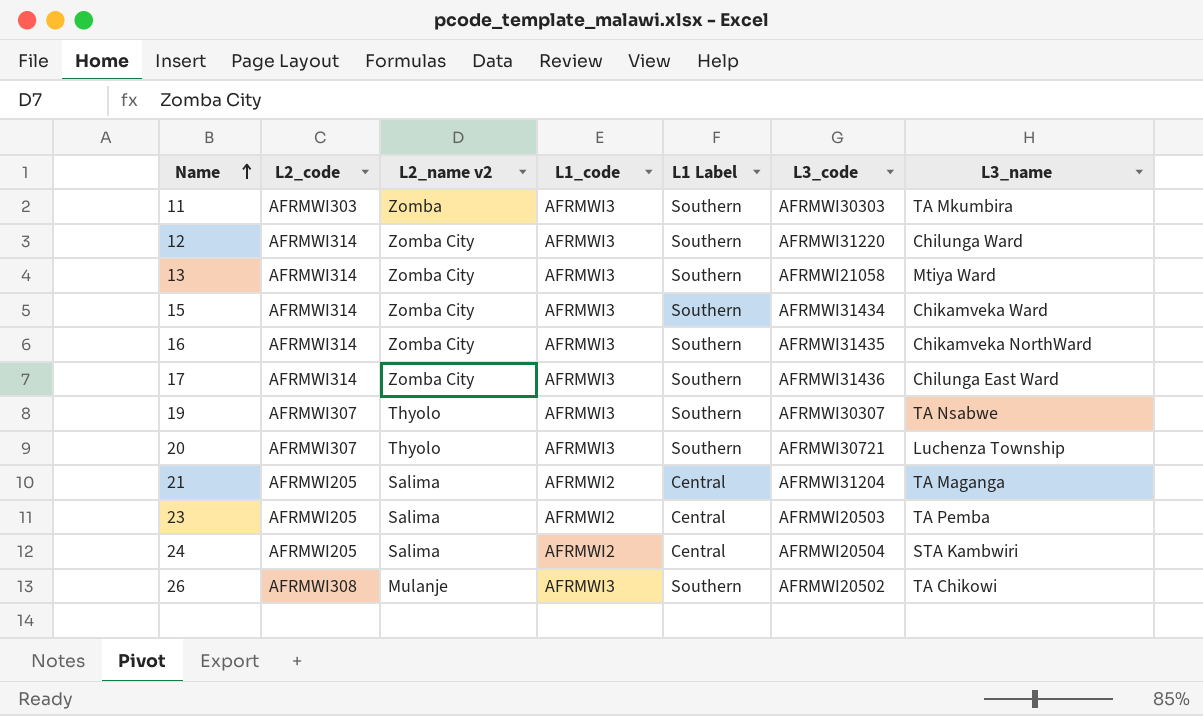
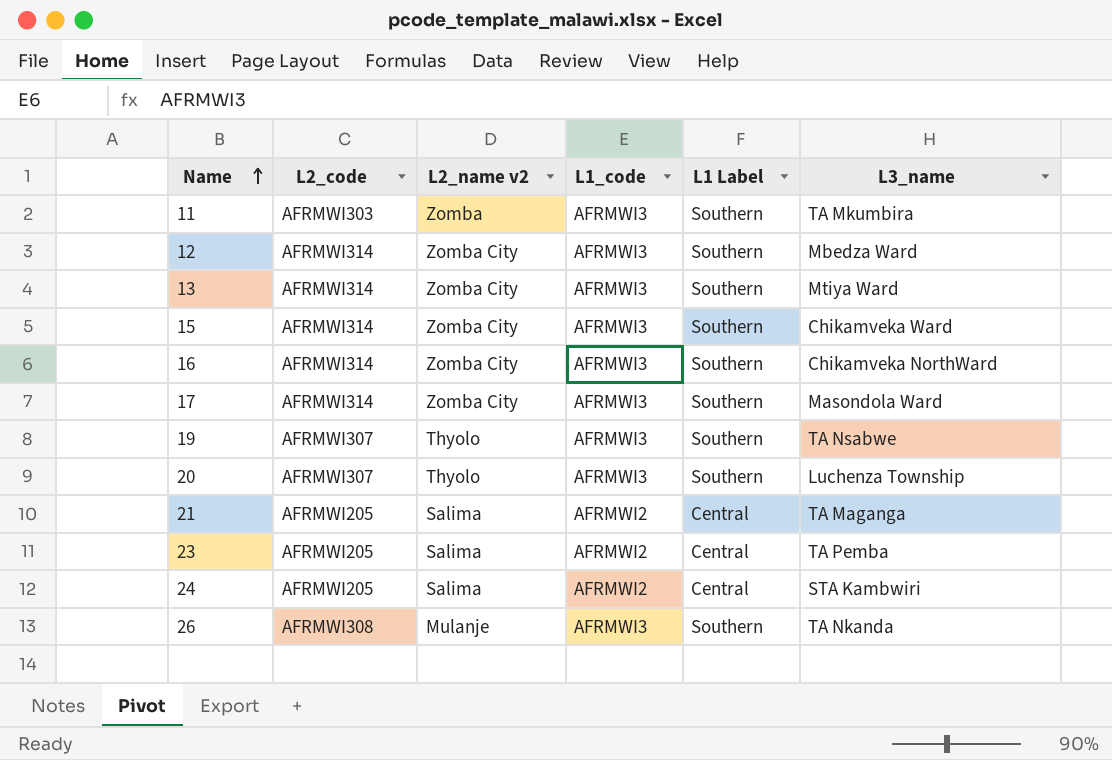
column L3_code | position: 6 -> none
12 | L3_name: Chilunga Ward -> Mbedza Ward
17 | L3_name: Chilunga East Ward -> Masondola Ward
26 | L3_name: TA Chikowi -> TA Nkanda

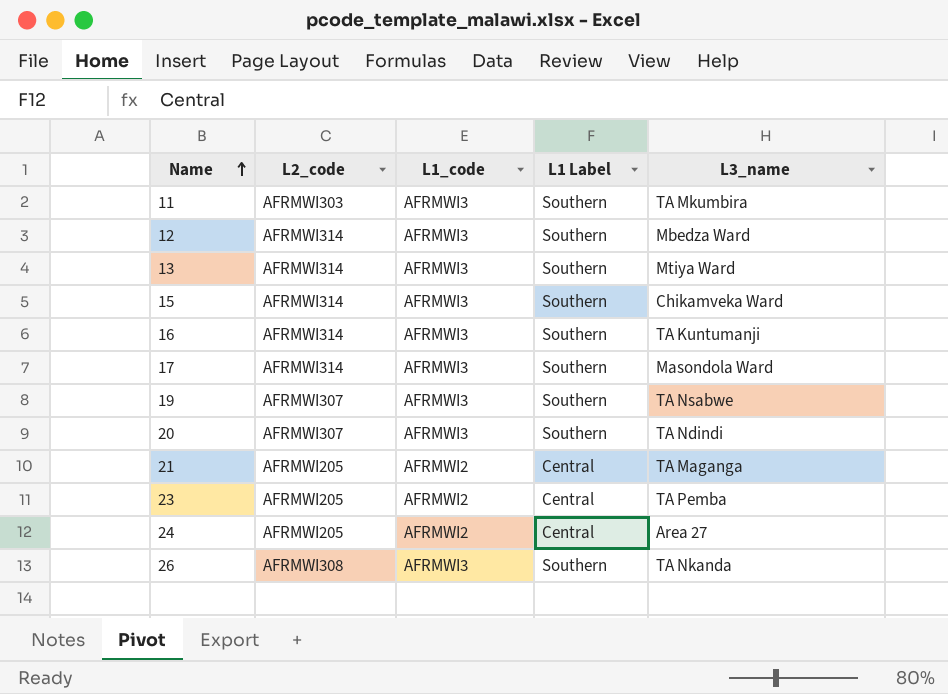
column L2_name v2 | position: 3 -> none
16 | L3_name: Chikamveka NorthWard -> TA Kuntumanji
20 | L3_name: Luchenza Township -> TA Ndindi
24 | L3_name: STA Kambwiri -> Area 27

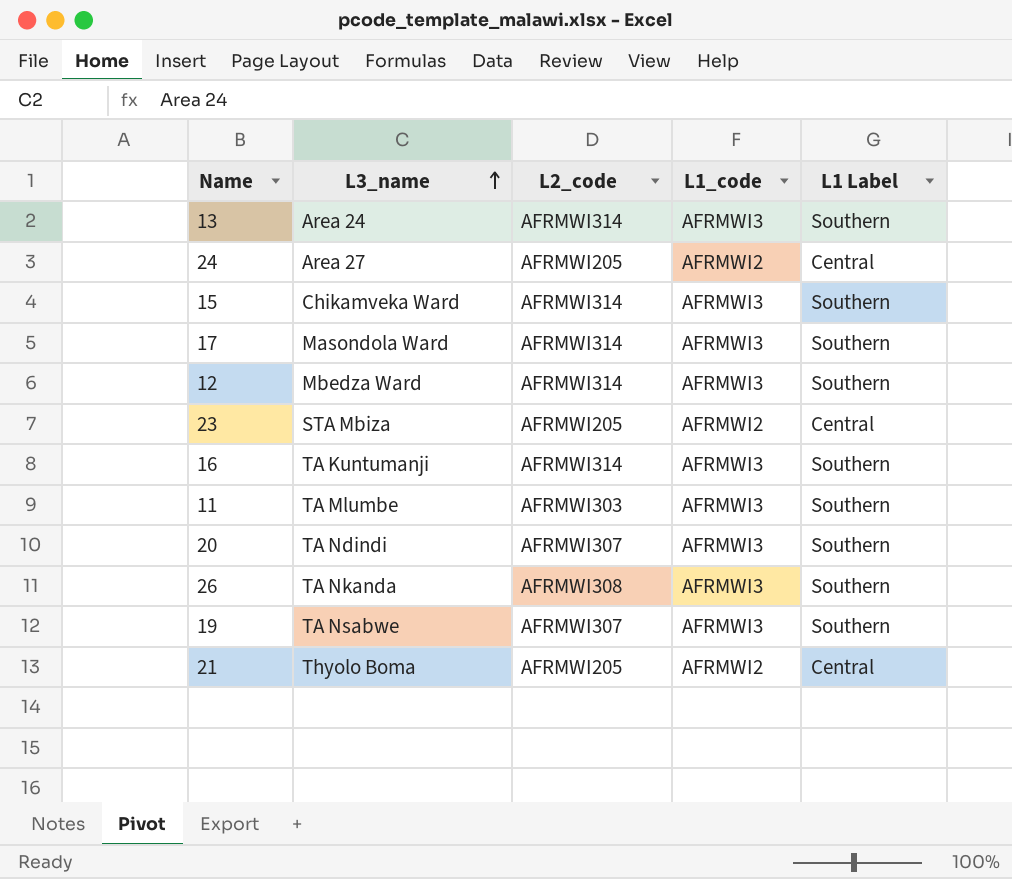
row order: Name ascending -> L3_name ascending
column L3_name | position: 5 -> 2
13 | L3_name: Mtiya Ward -> Area 24
23 | L3_name: TA Pemba -> STA Mbiza
11 | L3_name: TA Mkumbira -> TA Mlumbe
21 | L3_name: TA Maganga -> Thyolo Boma

